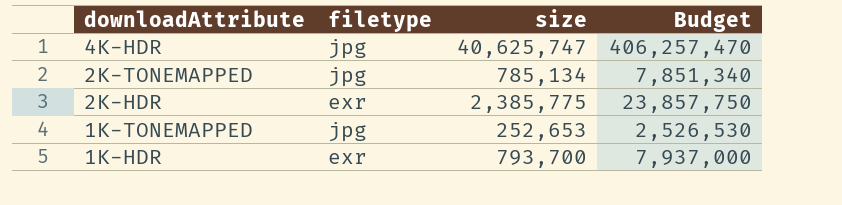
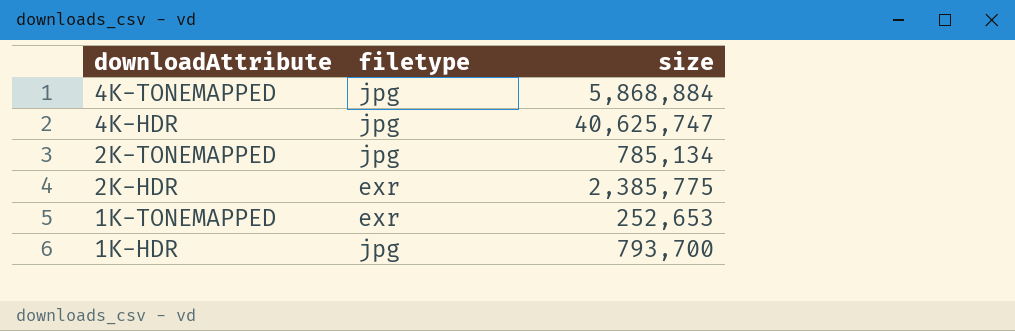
column Budget | formula: [size] * 10 -> none
row 4K-TONEMAPPED: none -> jpg | 5,868,884
1K-TONEMAPPED | filetype: jpg -> exr
1K-HDR | filetype: exr -> jpg

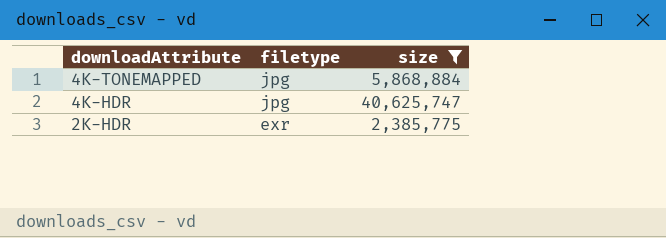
filter: none -> size >= 2,385,775

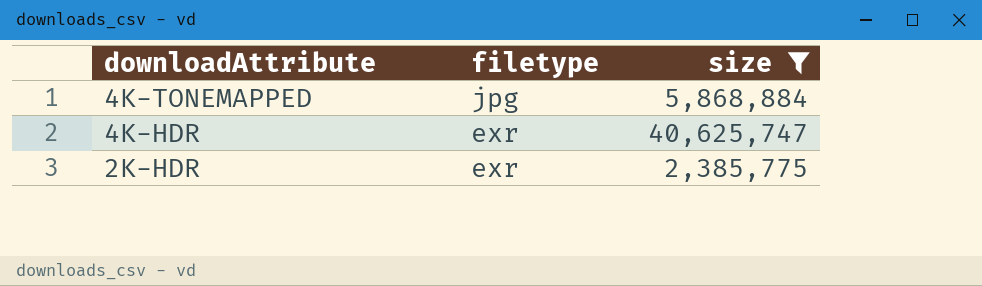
4K-HDR | filetype: jpg -> exr

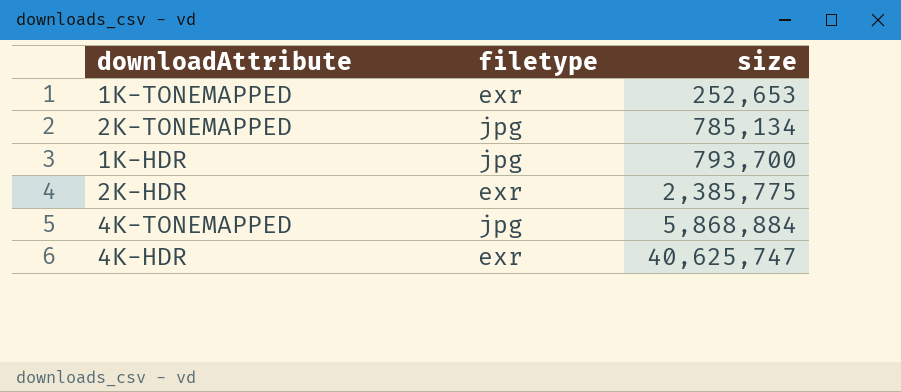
filter: size >= 2,385,775 -> none
row order: downloadAttribute descending -> size ascending

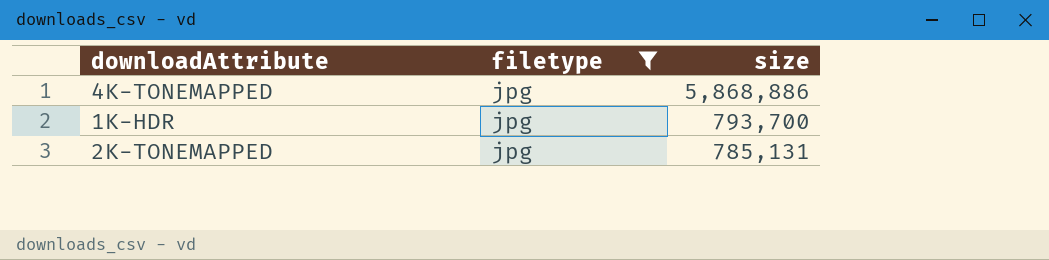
filter: none -> filetype = jpg
row order: size ascending -> size descending
4K-TONEMAPPED | size: 5,868,884 -> 5,868,886
2K-TONEMAPPED | size: 785,134 -> 785,131

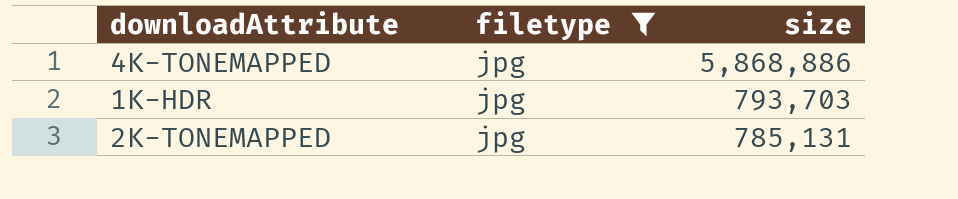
1K-HDR | size: 793,700 -> 793,703

